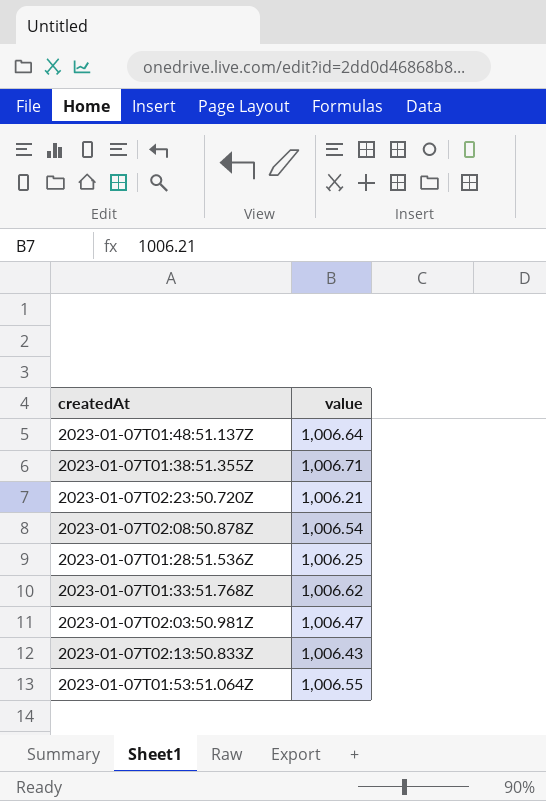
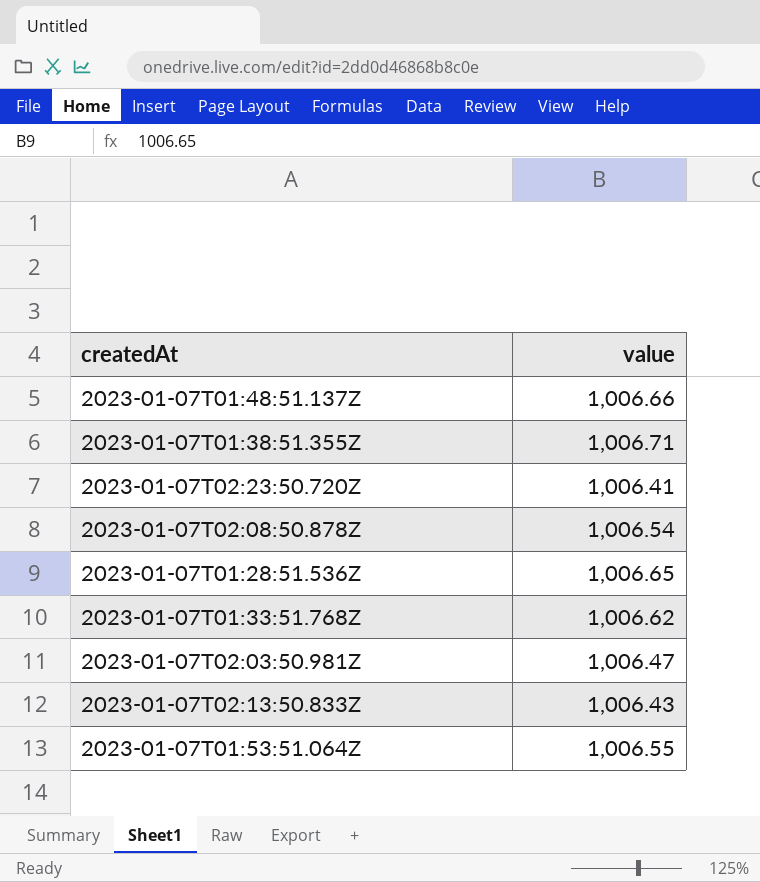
2023-01-07T01:48:51.137Z | value: 1,006.64 -> 1,006.66
2023-01-07T02:23:50.720Z | value: 1,006.21 -> 1,006.41
2023-01-07T01:28:51.536Z | value: 1,006.25 -> 1,006.65

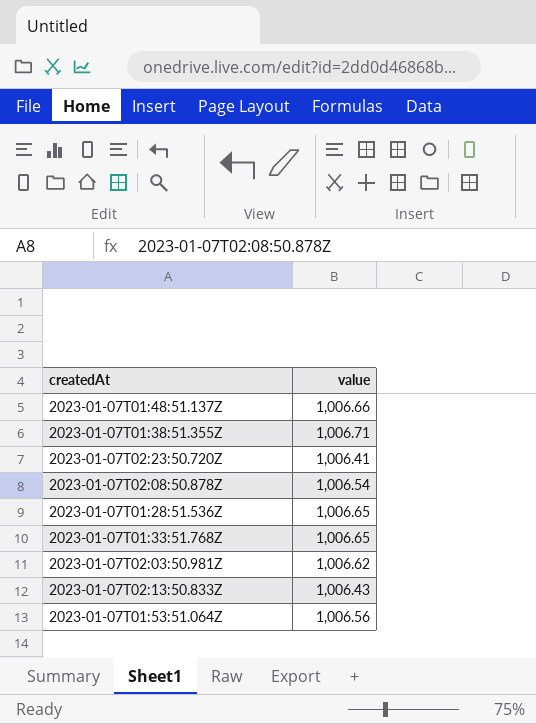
2023-01-07T01:33:51.768Z | value: 1,006.62 -> 1,006.65
2023-01-07T02:03:50.981Z | value: 1,006.47 -> 1,006.62
2023-01-07T01:53:51.064Z | value: 1,006.55 -> 1,006.56

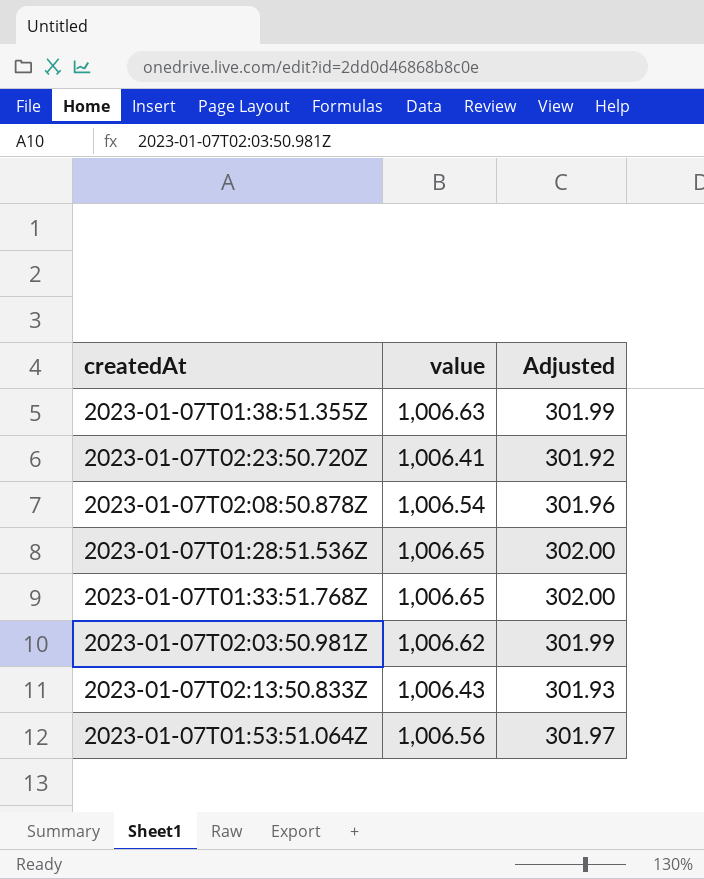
column Adjusted | formula: none -> [value] * 0.3
row 2023-01-07T01:48:51.137Z: 1,006.66 -> none
2023-01-07T01:38:51.355Z | value: 1,006.71 -> 1,006.63

